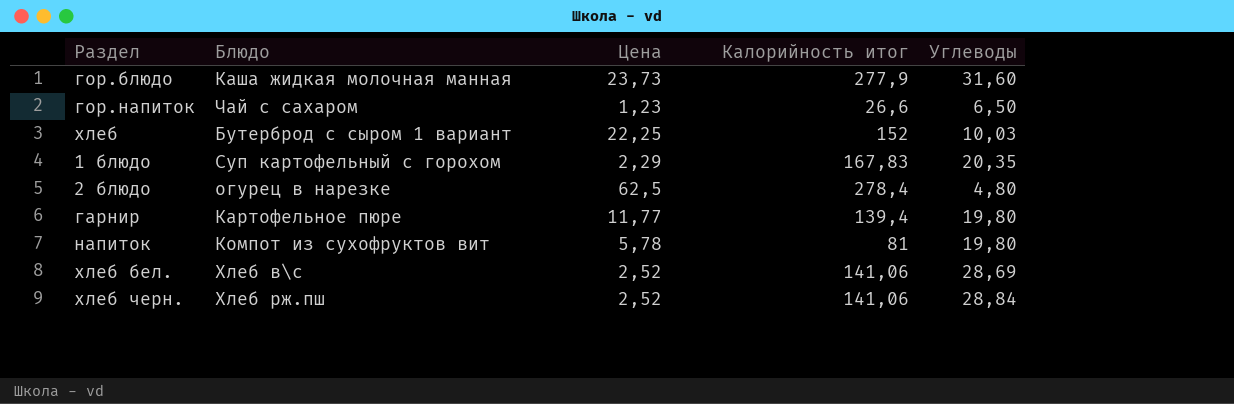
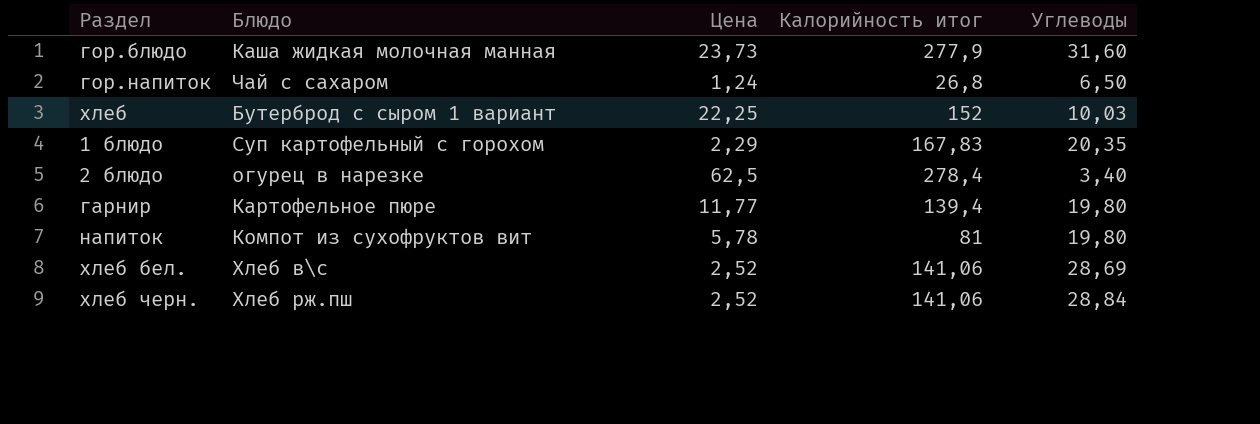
гор.напиток | Цена: 1,23 -> 1,24
гор.напиток | Калорийность итог: 26,6 -> 26,8
2 блюдо | Углеводы: 4,80 -> 3,40

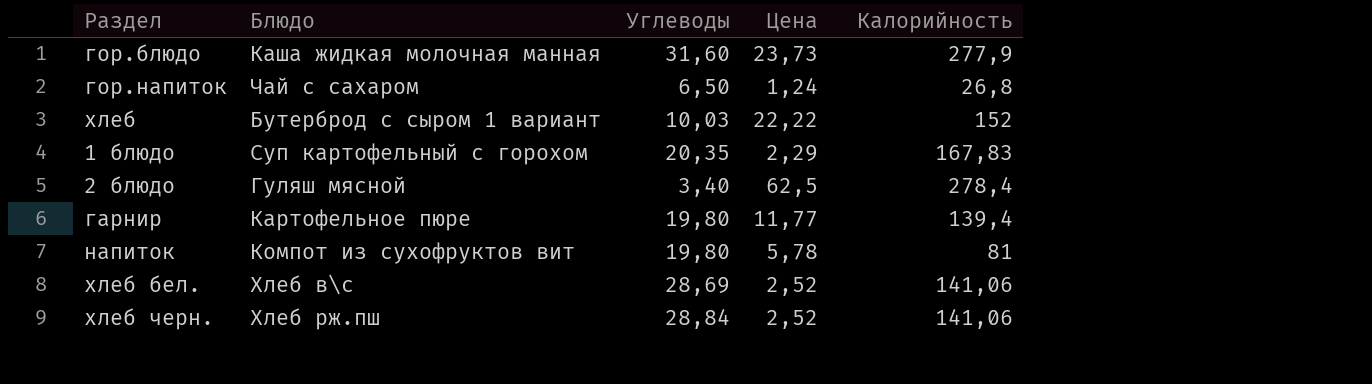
column Углеводы | position: 5 -> 3
column name: Калорийность итог -> Калорийность
хлеб | Цена: 22,25 -> 22,22
2 блюдо | Блюдо: огурец в нарезке -> Гуляш мясной

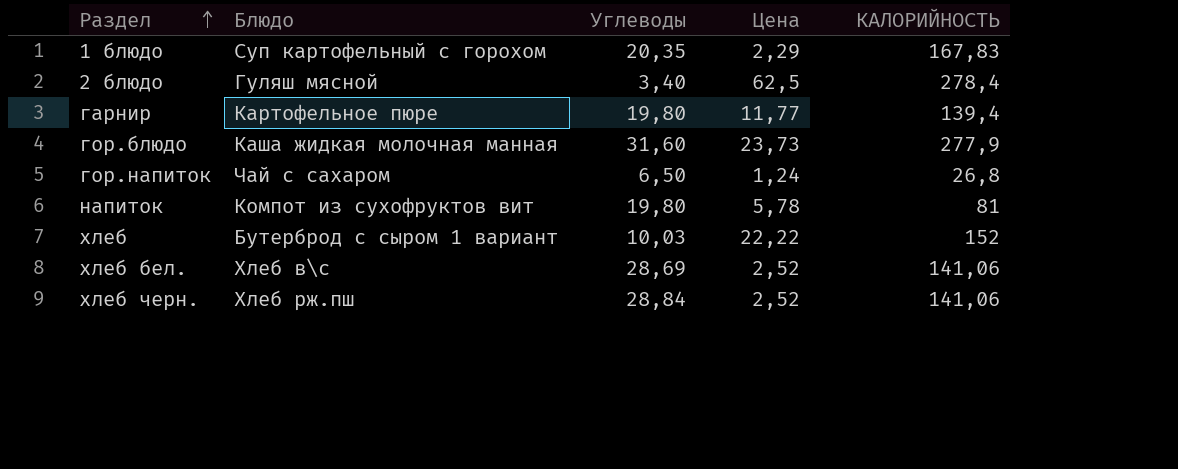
row order: none -> Раздел ascending
column name: Калорийность -> КАЛОРИЙНОСТЬ

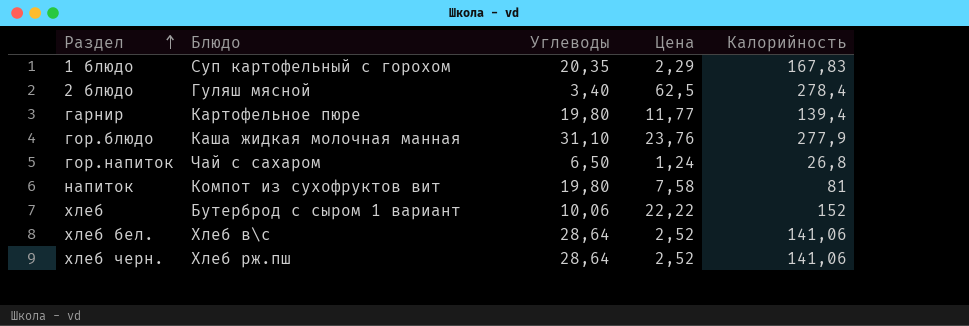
column name: КАЛОРИЙНОСТЬ -> Калорийность
гор.блюдо | Углеводы: 31,60 -> 31,10
гор.блюдо | Цена: 23,73 -> 23,76
напиток | Цена: 5,78 -> 7,58
хлеб | Углеводы: 10,03 -> 10,06
хлеб бел. | Углеводы: 28,69 -> 28,64
хлеб черн. | Углеводы: 28,84 -> 28,64

